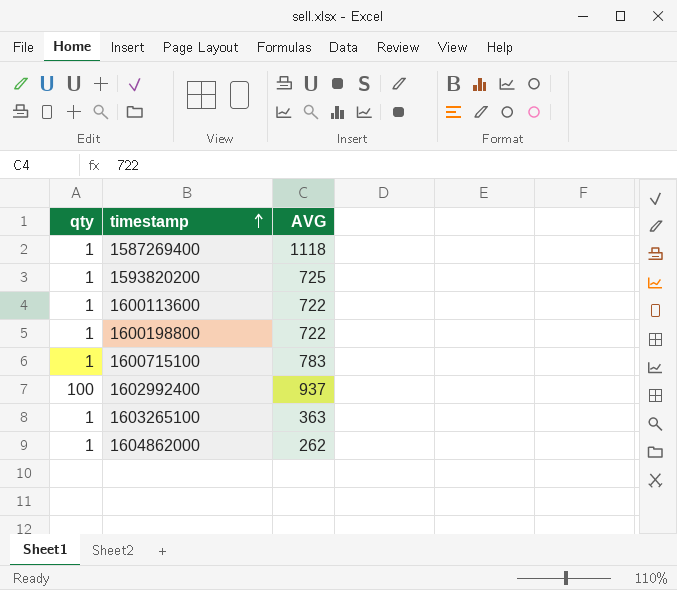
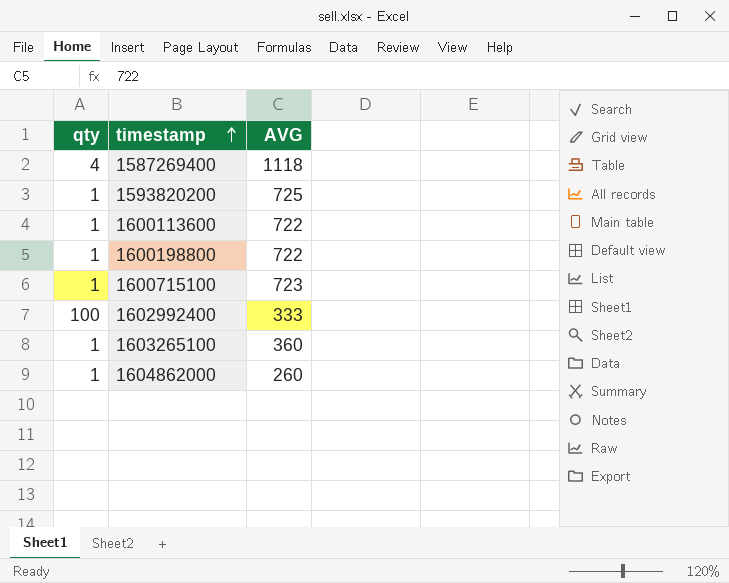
1587269400 | qty: 1 -> 4
1600715100 | AVG: 783 -> 723
1602992400 | AVG: 937 -> 333
1603265100 | AVG: 363 -> 360
1604862000 | AVG: 262 -> 260

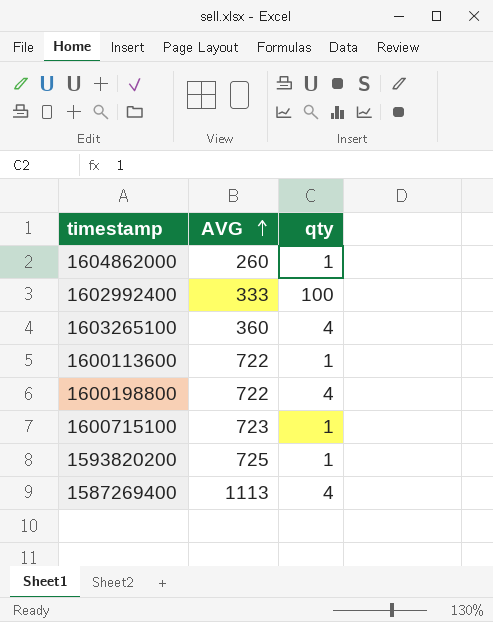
row order: timestamp ascending -> AVG ascending
column qty | position: 1 -> 3
1603265100 | qty: 1 -> 4
1600198800 | qty: 1 -> 4
1587269400 | AVG: 1118 -> 1113

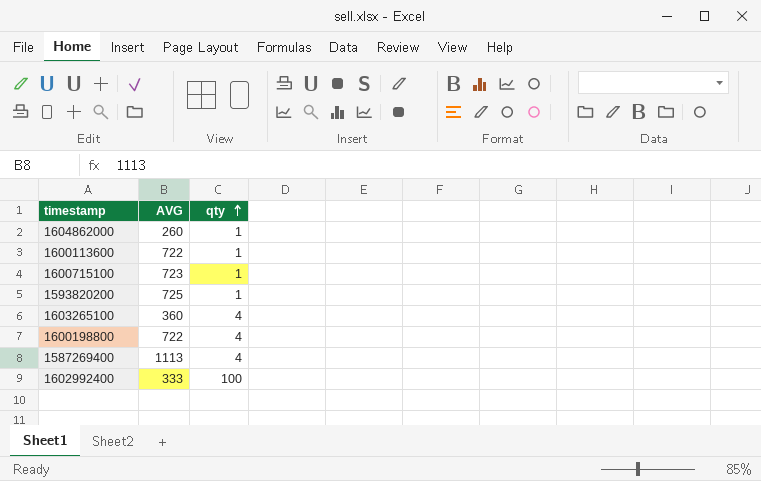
row order: AVG ascending -> qty ascending

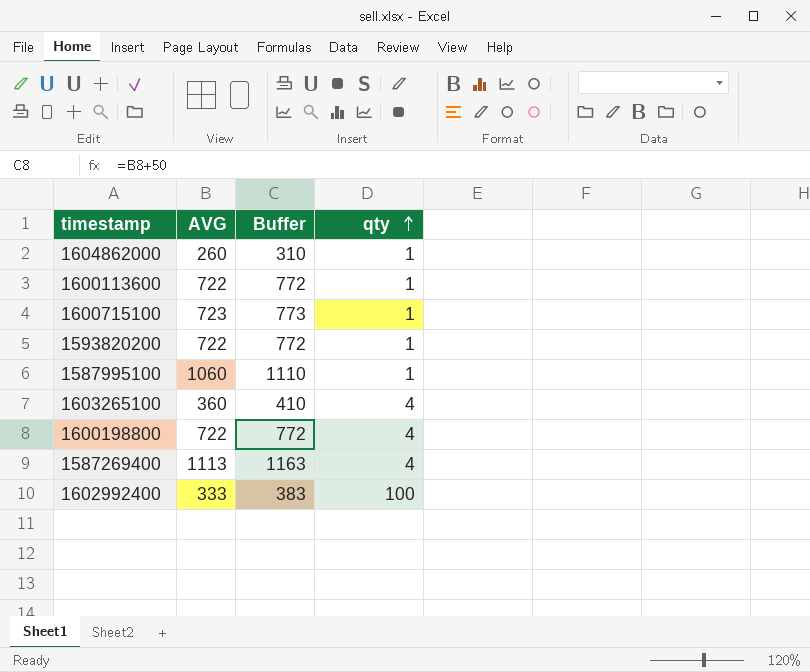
column Buffer | formula: none -> [AVG] + 50
1593820200 | AVG: 725 -> 722
row 1587995100: none -> 1060 | 1110 | 1

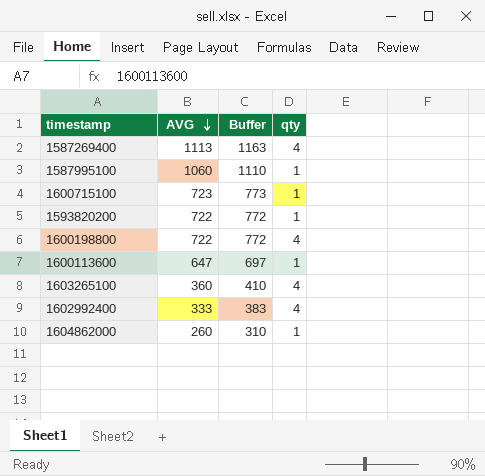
row order: qty ascending -> AVG descending
1600113600 | AVG: 722 -> 647
1600113600 | Buffer: 772 -> 697
1602992400 | qty: 100 -> 4

